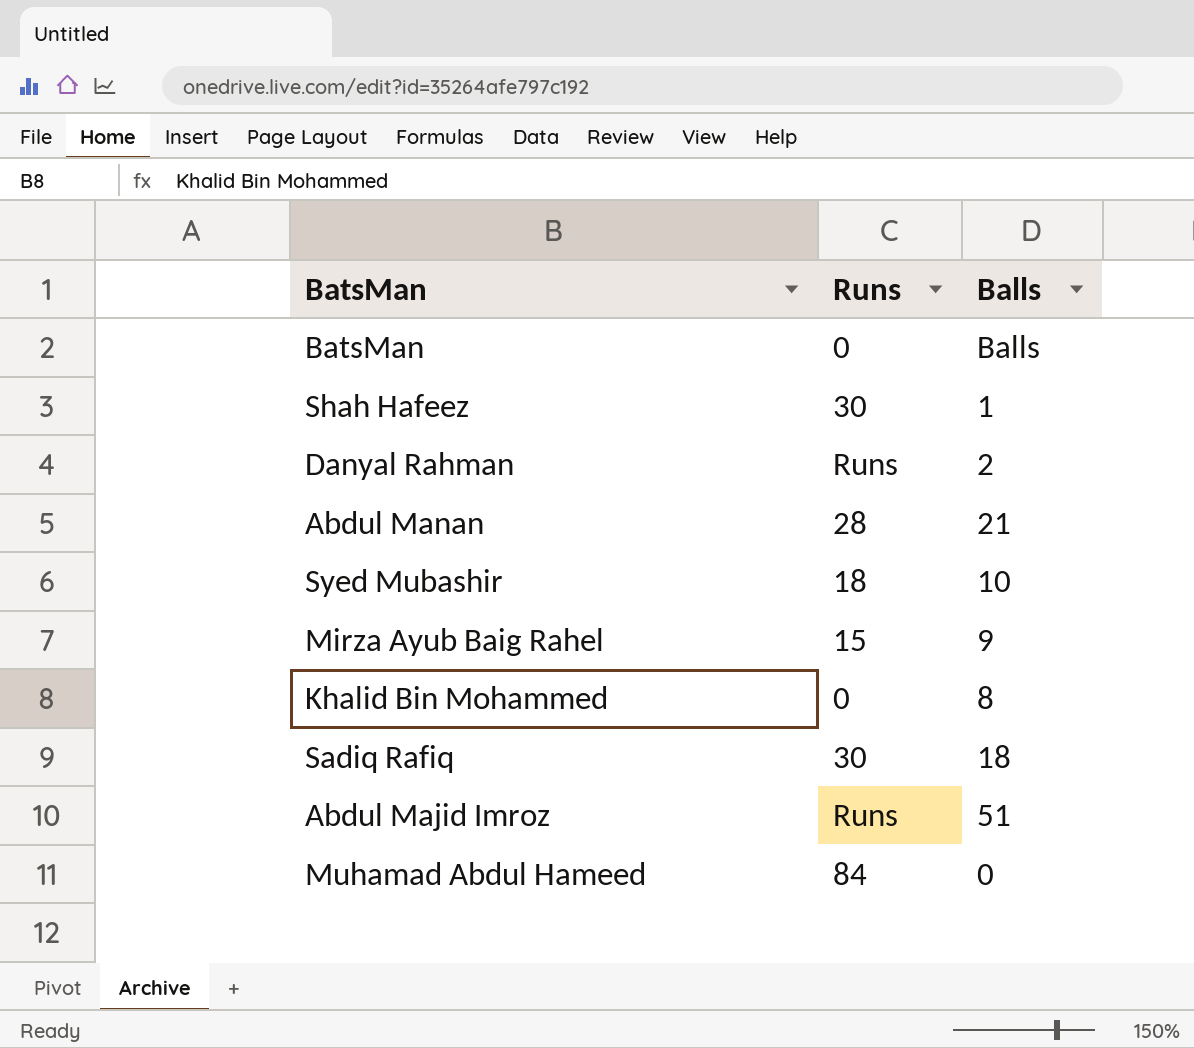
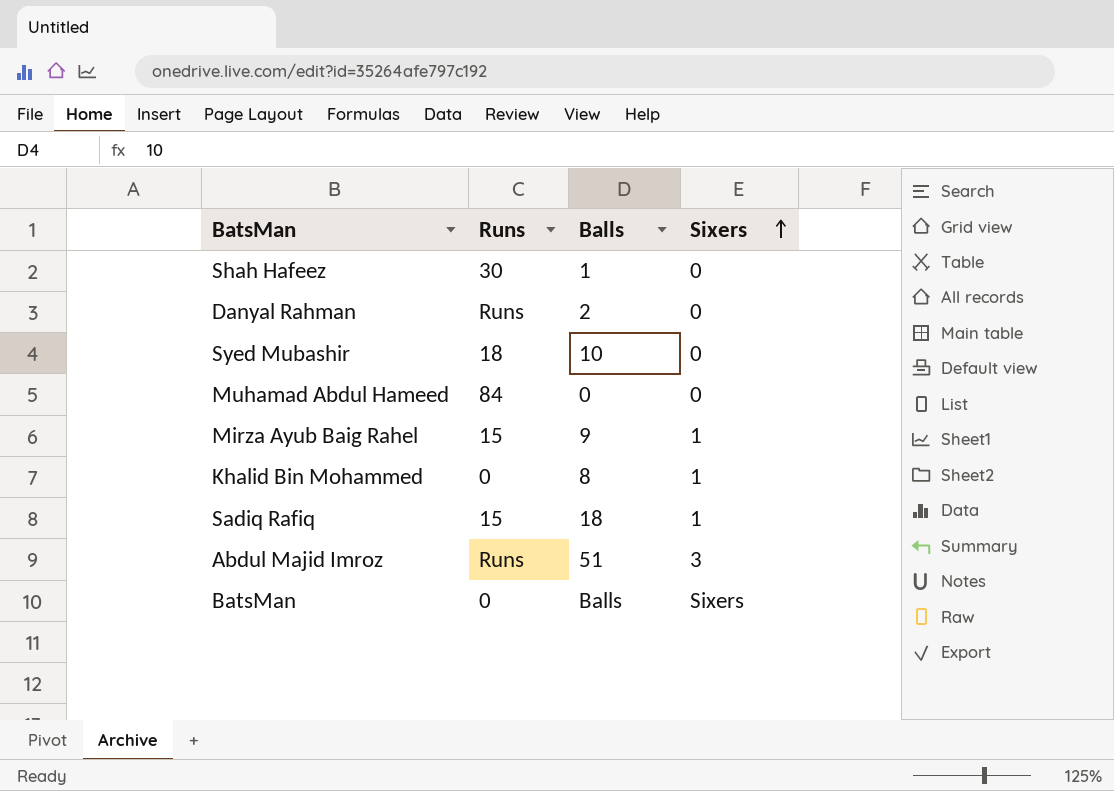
row order: none -> Sixers ascending
column Sixers | position: none -> 4
row Abdul Manan: 28 | 21 -> none
Sadiq Rafiq | Runs: 30 -> 15

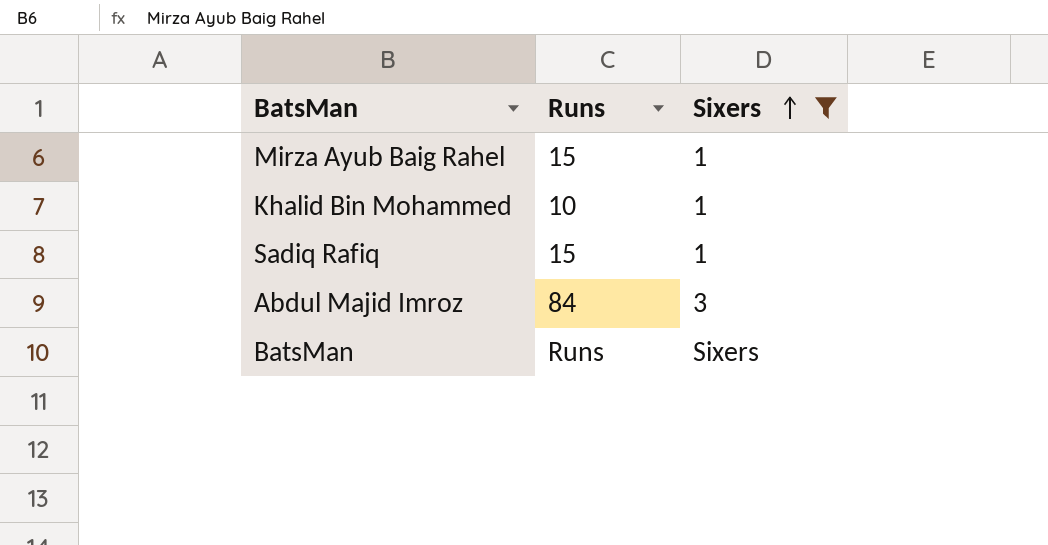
filter: none -> Sixers != 0
column Balls | position: 3 -> none
Khalid Bin Mohammed | Runs: 0 -> 10
Abdul Majid Imroz | Runs: Runs -> 84
BatsMan | Runs: 0 -> Runs

